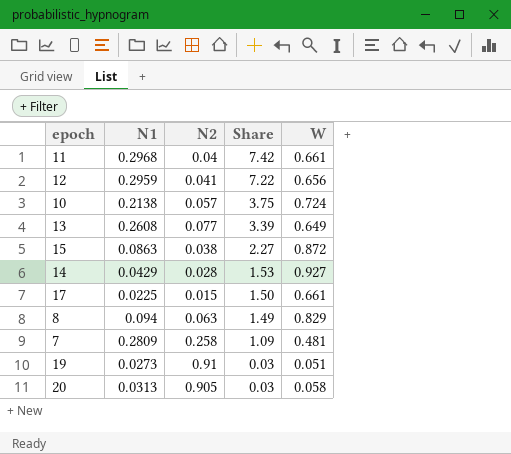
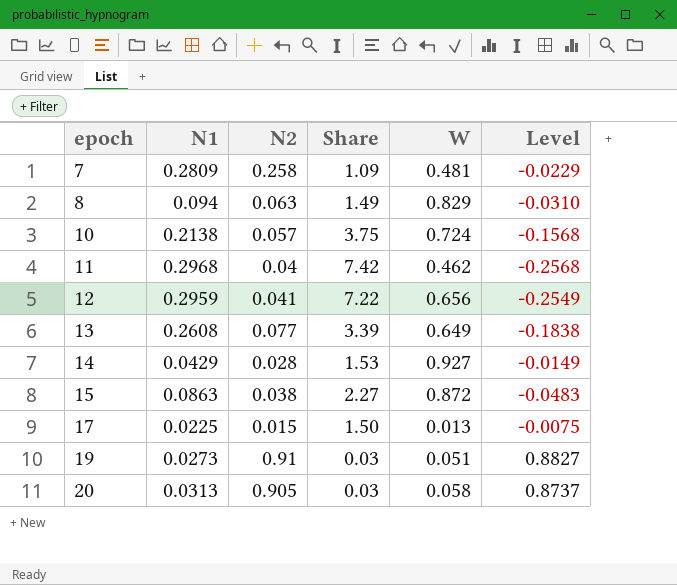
row order: Share descending -> epoch ascending
column Level | formula: none -> [N2] - [N1]
11 | W: 0.661 -> 0.462
17 | W: 0.661 -> 0.013

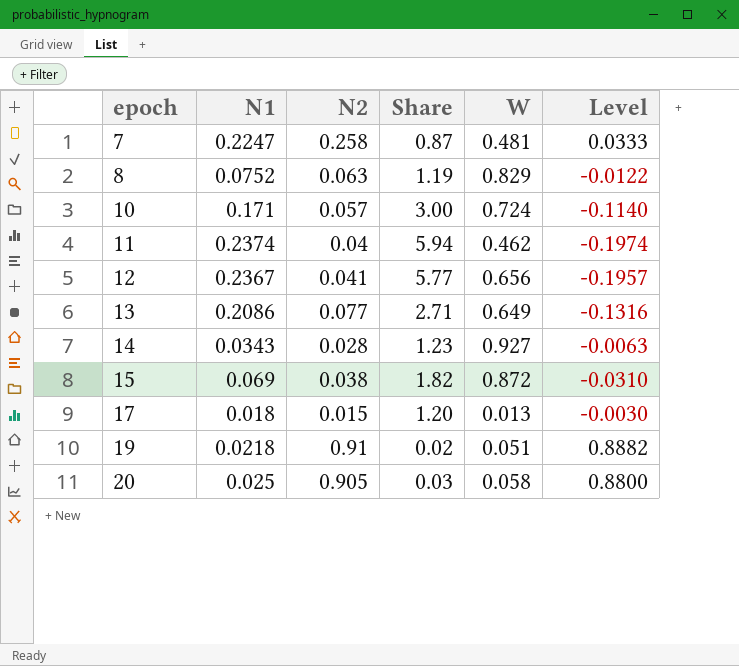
7 | N1: 0.2809 -> 0.2247
7 | Share: 1.09 -> 0.87
7 | Level: -0.0229 -> 0.0333
8 | N1: 0.094 -> 0.0752
8 | Share: 1.49 -> 1.19
8 | Level: -0.0310 -> -0.0122
10 | N1: 0.2138 -> 0.171
10 | Share: 3.75 -> 3.00
10 | Level: -0.1568 -> -0.1140
11 | N1: 0.2968 -> 0.2374
11 | Share: 7.42 -> 5.94
11 | Level: -0.2568 -> -0.1974
12 | N1: 0.2959 -> 0.2367
12 | Share: 7.22 -> 5.77
12 | Level: -0.2549 -> -0.1957
13 | N1: 0.2608 -> 0.2086
13 | Share: 3.39 -> 2.71
13 | Level: -0.1838 -> -0.1316
14 | N1: 0.0429 -> 0.0343
14 | Share: 1.53 -> 1.23
14 | Level: -0.0149 -> -0.0063
15 | N1: 0.0863 -> 0.069
15 | Share: 2.27 -> 1.82
15 | Level: -0.0483 -> -0.0310
17 | N1: 0.0225 -> 0.018
17 | Share: 1.50 -> 1.20
17 | Level: -0.0075 -> -0.0030
19 | N1: 0.0273 -> 0.0218
19 | Share: 0.03 -> 0.02
19 | Level: 0.8827 -> 0.8882
20 | N1: 0.0313 -> 0.025
20 | Level: 0.8737 -> 0.8800

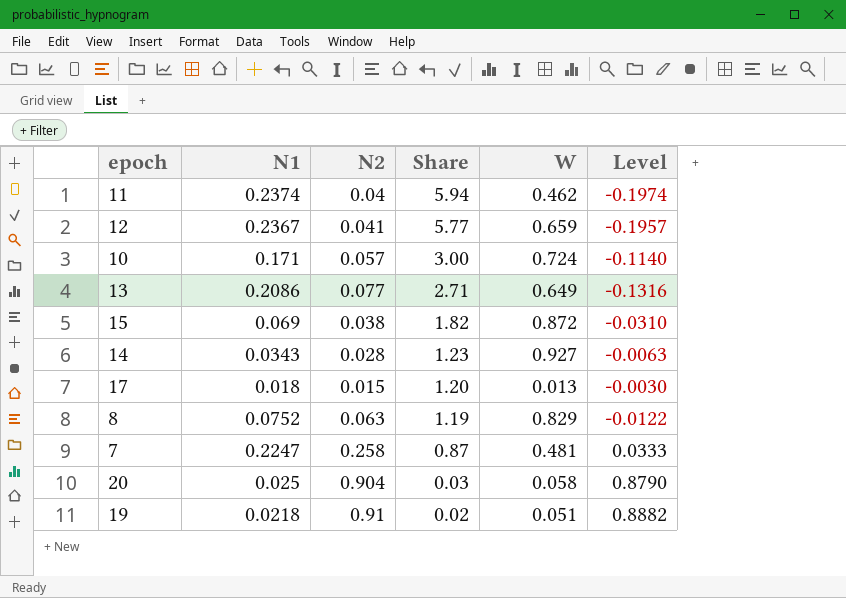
row order: epoch ascending -> Share descending
12 | W: 0.656 -> 0.659
20 | N2: 0.905 -> 0.904
20 | Level: 0.8800 -> 0.8790

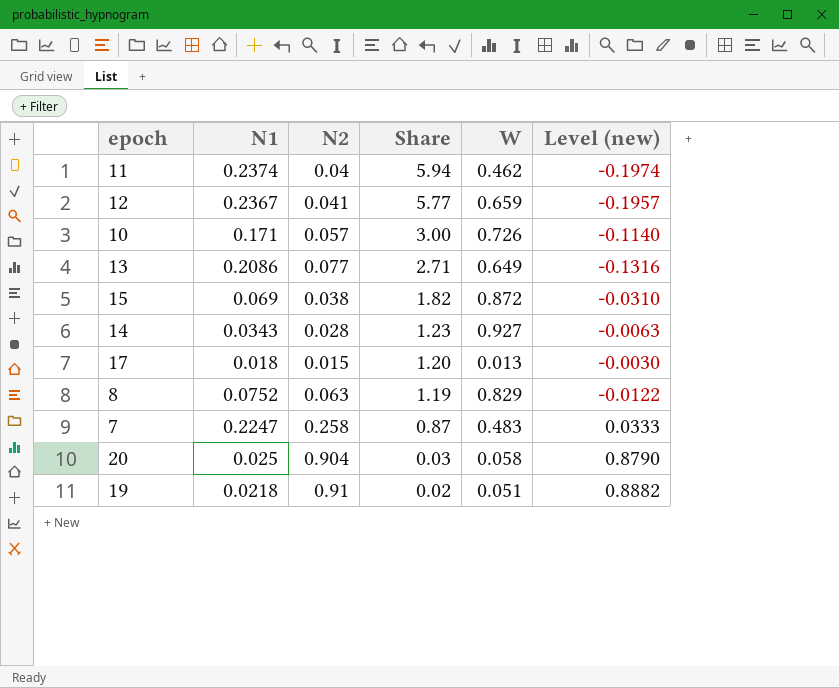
column name: Level -> Level (new)
10 | W: 0.724 -> 0.726
7 | W: 0.481 -> 0.483

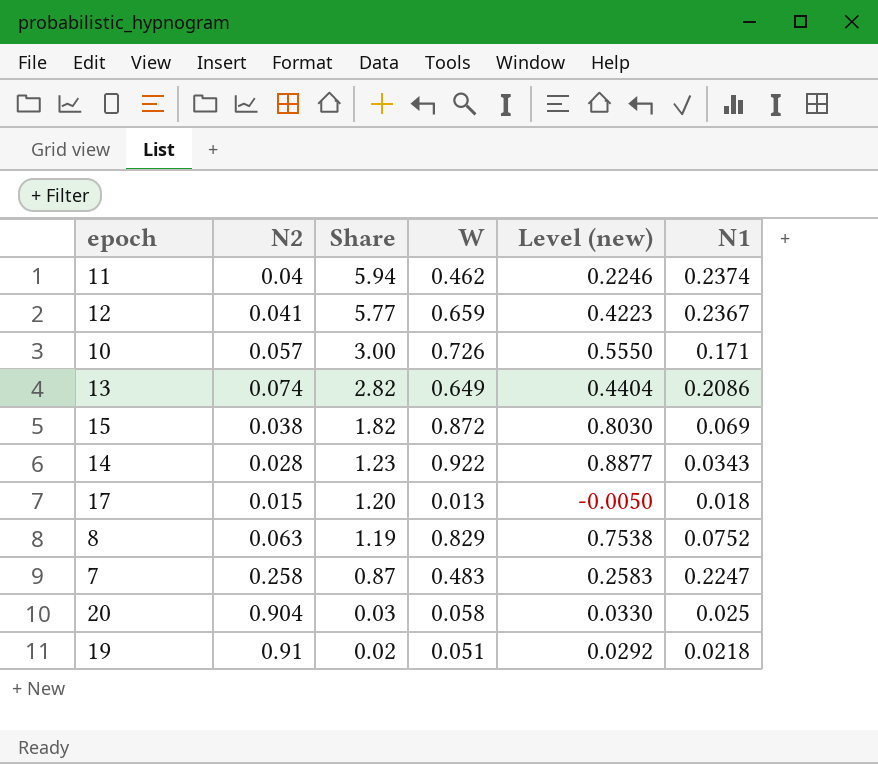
column Level (new) | formula: [N2] - [N1] -> [W] - [N1]
column N1 | position: 2 -> 6
13 | N2: 0.077 -> 0.074
13 | Share: 2.71 -> 2.82
14 | W: 0.927 -> 0.922

